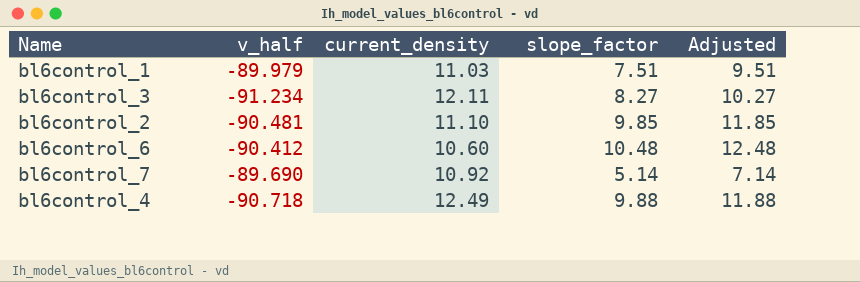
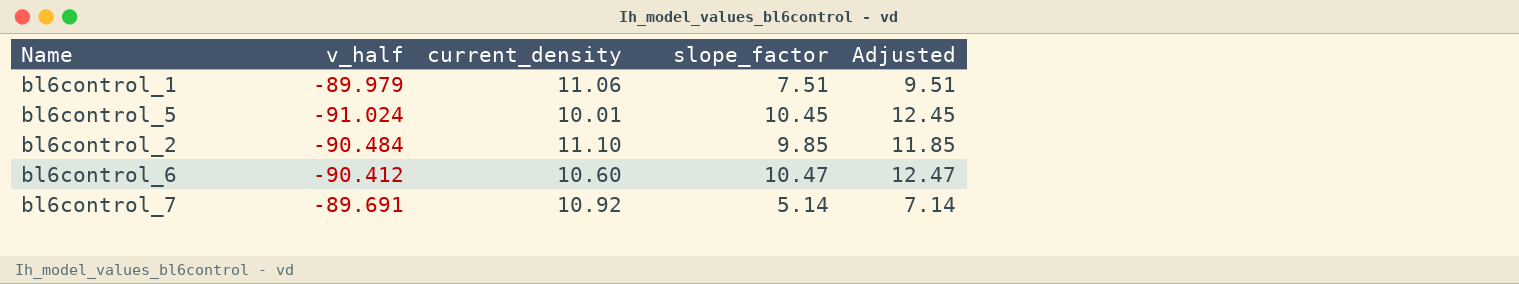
row bl6control_3: -91.234 | 12.11 | 8.27 | 10.27 -> none
row bl6control_4: -90.718 | 12.49 | 9.88 | 11.88 -> none
bl6control_1 | current_density: 11.03 -> 11.06
row bl6control_5: none -> -91.024 | 10.01 | 10.45 | 12.45
bl6control_2 | v_half: -90.481 -> -90.484
bl6control_6 | slope_factor: 10.48 -> 10.47
bl6control_6 | Adjusted: 12.48 -> 12.47
bl6control_7 | v_half: -89.690 -> -89.691

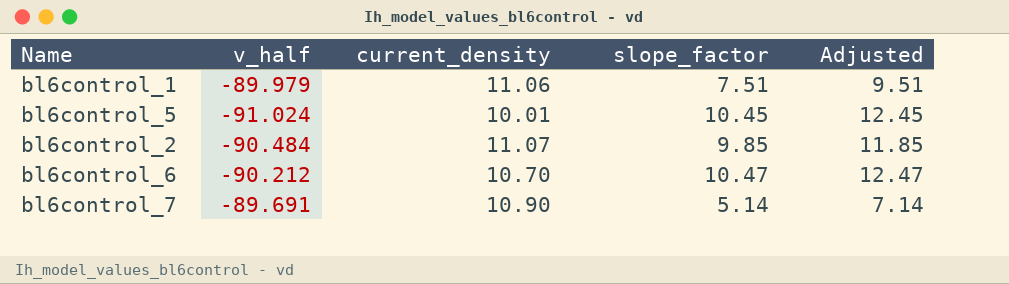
bl6control_2 | current_density: 11.10 -> 11.07
bl6control_6 | v_half: -90.412 -> -90.212
bl6control_6 | current_density: 10.60 -> 10.70
bl6control_7 | current_density: 10.92 -> 10.90

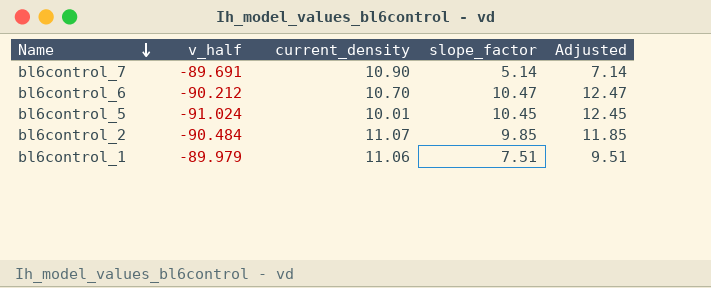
row order: none -> Name descending

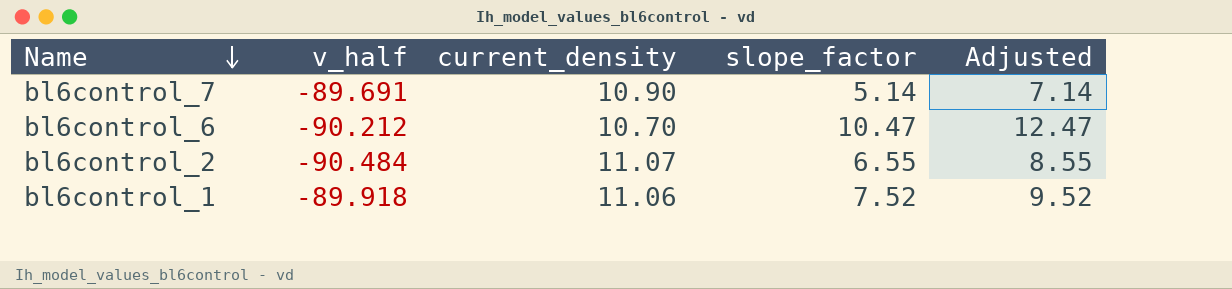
row bl6control_5: -91.024 | 10.01 | 10.45 | 12.45 -> none
bl6control_2 | slope_factor: 9.85 -> 6.55
bl6control_2 | Adjusted: 11.85 -> 8.55
bl6control_1 | v_half: -89.979 -> -89.918
bl6control_1 | slope_factor: 7.51 -> 7.52
bl6control_1 | Adjusted: 9.51 -> 9.52

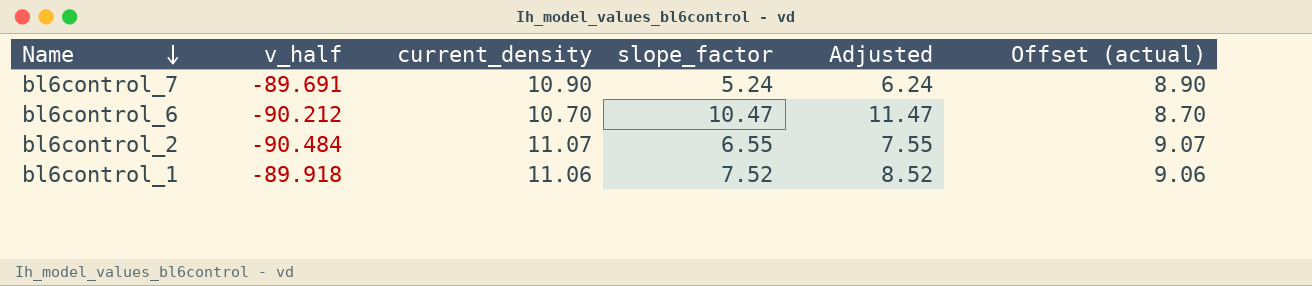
column Adjusted | formula: [slope_factor] + 2 -> [slope_factor] + 1
column Offset (actual) | formula: none -> [current_density] - 2
bl6control_7 | slope_factor: 5.14 -> 5.24

